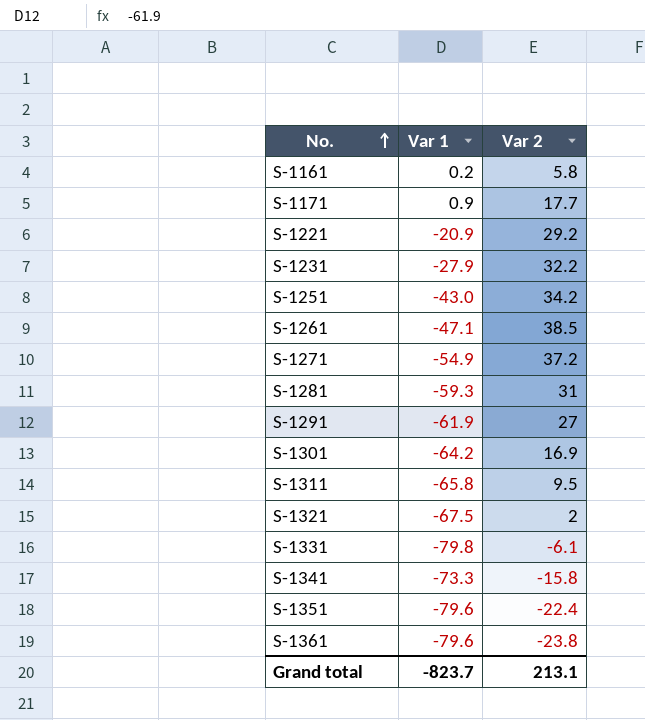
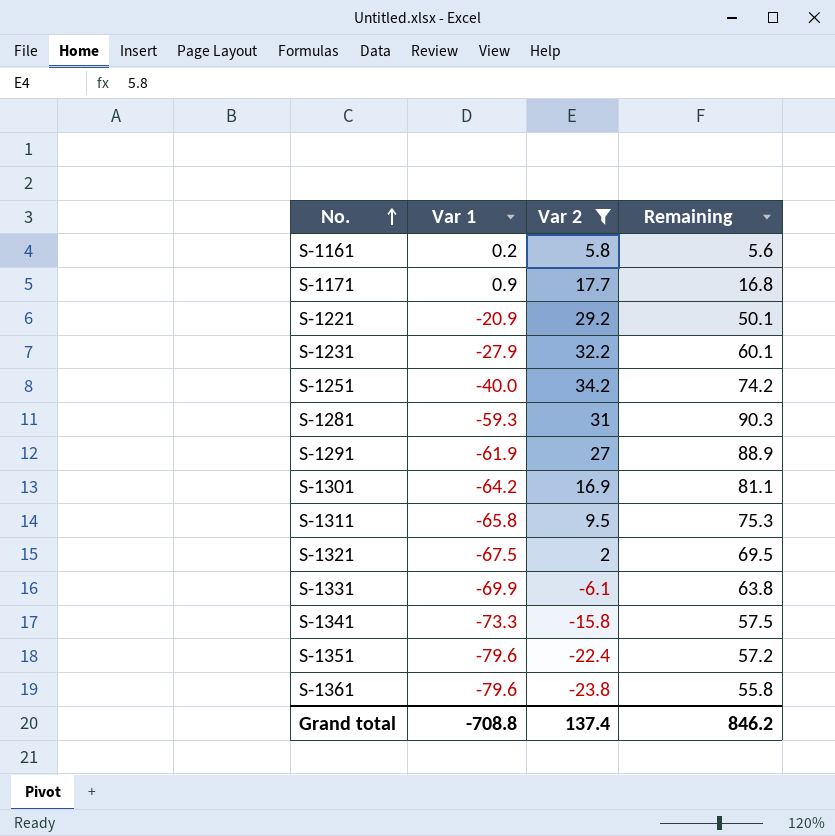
filter: none -> Var 2 <= 34.2
column Remaining | formula: none -> [Var 2] - [Var 1]
S-1251 | Var 1: -43.0 -> -40.0
S-1331 | Var 1: -79.8 -> -69.9
Grand total | Var 1: -823.7 -> -708.8
Grand total | Var 2: 213.1 -> 137.4

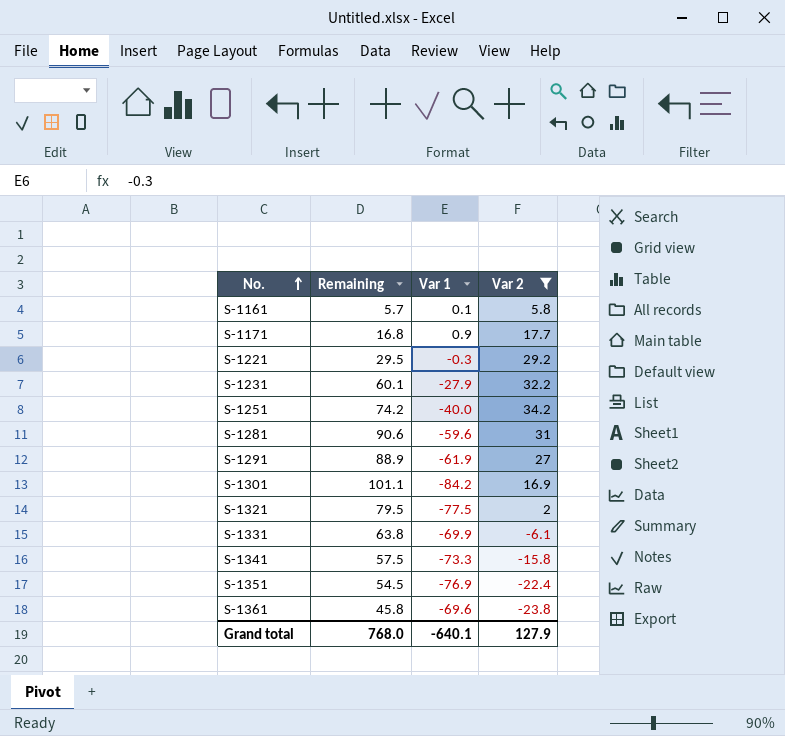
column Remaining | position: 4 -> 2
row S-1311: -65.8 | 9.5 | 75.3 -> none
S-1161 | Remaining: 5.6 -> 5.7
S-1161 | Var 1: 0.2 -> 0.1
S-1221 | Remaining: 50.1 -> 29.5
S-1221 | Var 1: -20.9 -> -0.3
S-1281 | Remaining: 90.3 -> 90.6
S-1281 | Var 1: -59.3 -> -59.6
S-1301 | Remaining: 81.1 -> 101.1
S-1301 | Var 1: -64.2 -> -84.2
S-1321 | Remaining: 69.5 -> 79.5
S-1321 | Var 1: -67.5 -> -77.5
S-1351 | Remaining: 57.2 -> 54.5
S-1351 | Var 1: -79.6 -> -76.9
S-1361 | Remaining: 55.8 -> 45.8
S-1361 | Var 1: -79.6 -> -69.6
Grand total | Remaining: 846.2 -> 768.0
Grand total | Var 1: -708.8 -> -640.1
Grand total | Var 2: 137.4 -> 127.9

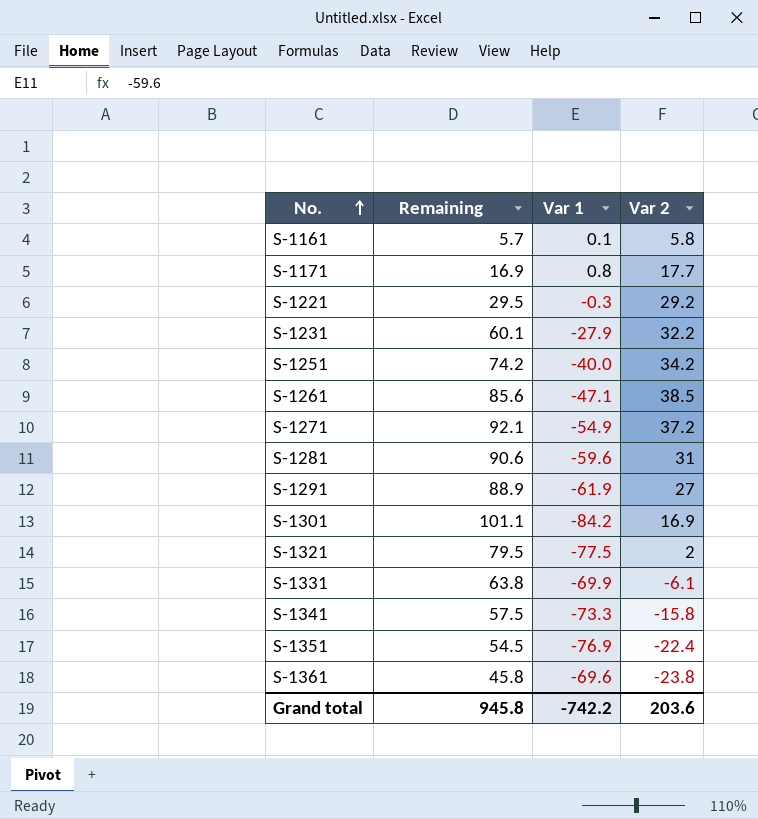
filter: Var 2 <= 34.2 -> none
S-1171 | Remaining: 16.8 -> 16.9
S-1171 | Var 1: 0.9 -> 0.8
Grand total | Remaining: 768.0 -> 945.8
Grand total | Var 1: -640.1 -> -742.2
Grand total | Var 2: 127.9 -> 203.6

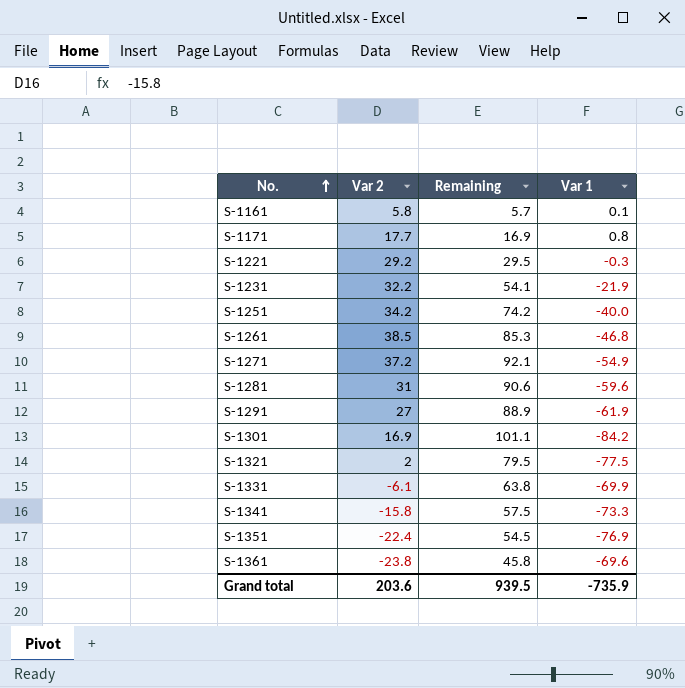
column Var 2 | position: 4 -> 2
S-1231 | Remaining: 60.1 -> 54.1
S-1231 | Var 1: -27.9 -> -21.9
S-1261 | Remaining: 85.6 -> 85.3
S-1261 | Var 1: -47.1 -> -46.8
Grand total | Remaining: 945.8 -> 939.5
Grand total | Var 1: -742.2 -> -735.9

